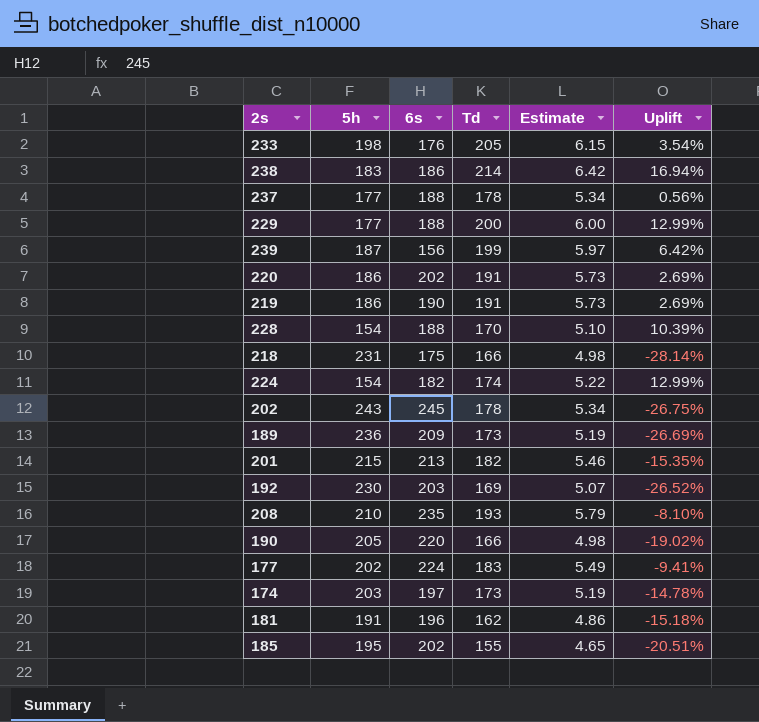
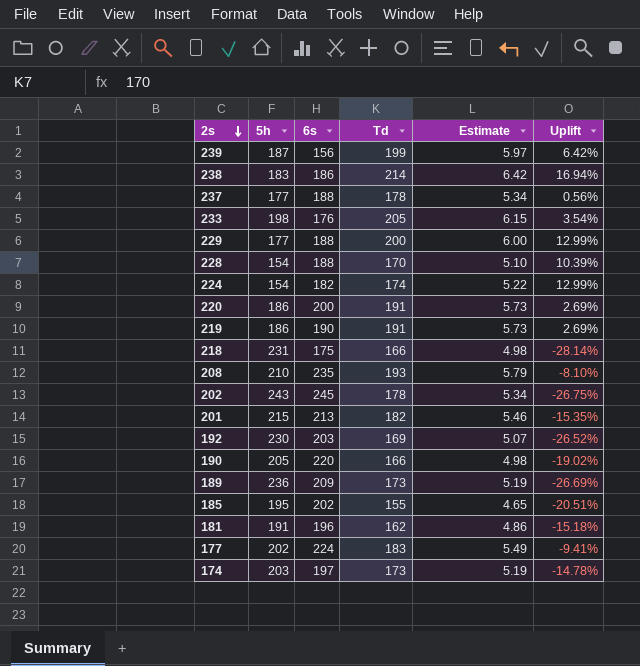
row order: none -> 2s descending
220 | 6s: 202 -> 200

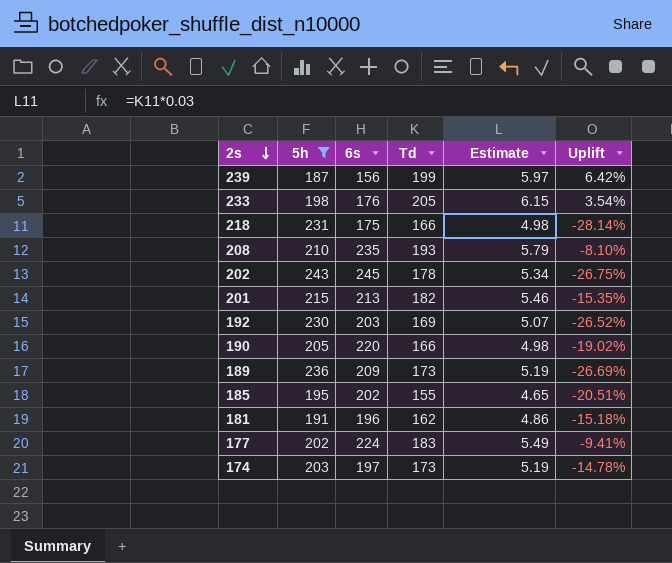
filter: none -> 5h >= 187

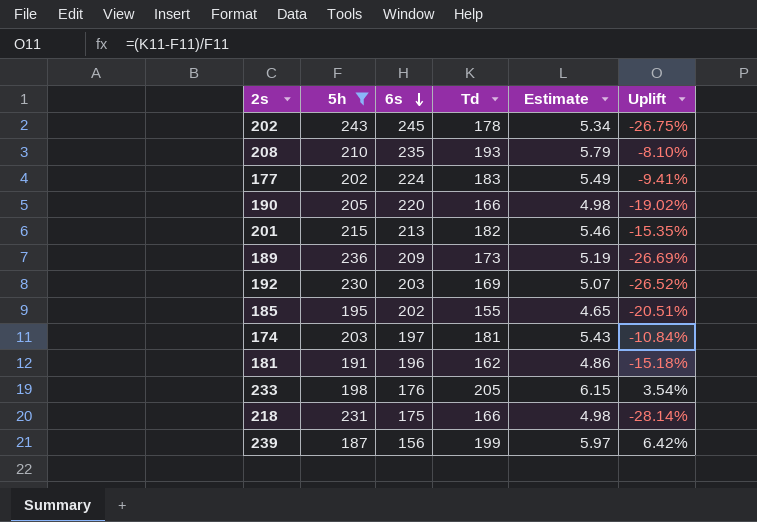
row order: 2s descending -> 6s descending
174 | Td: 173 -> 181
174 | Estimate: 5.19 -> 5.43
174 | Uplift: -14.78% -> -10.84%

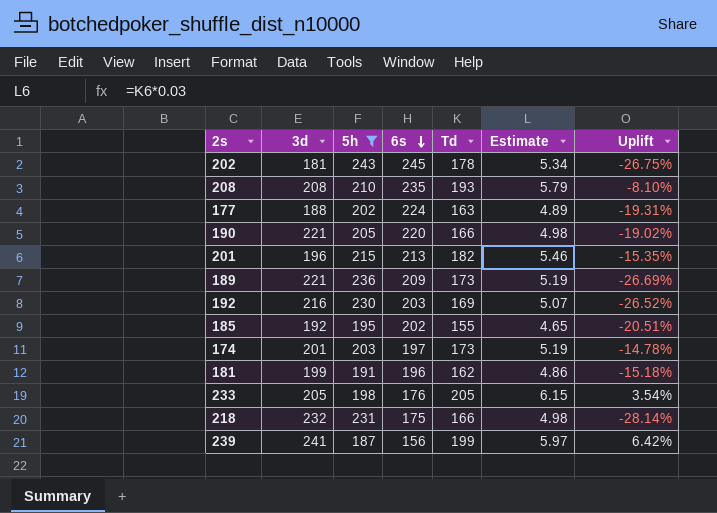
column 3d | position: none -> 2
177 | Td: 183 -> 163
177 | Estimate: 5.49 -> 4.89
177 | Uplift: -9.41% -> -19.31%
174 | Td: 181 -> 173
174 | Estimate: 5.43 -> 5.19
174 | Uplift: -10.84% -> -14.78%

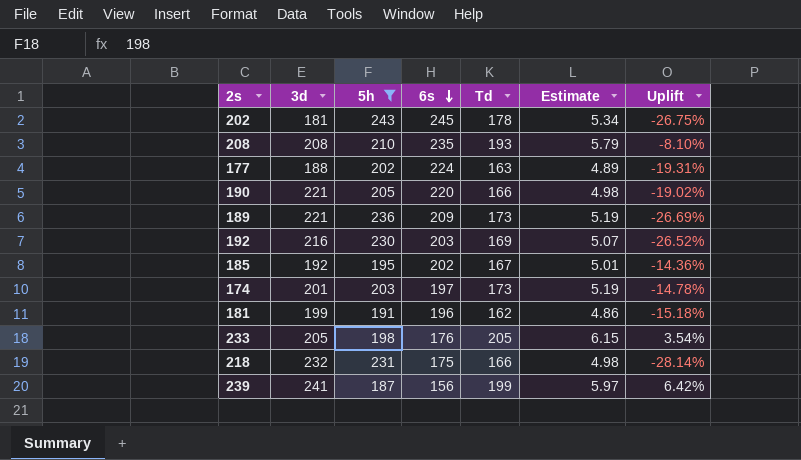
row 201: 196 | 215 | 213 | 182 | 5.46 | -15.35% -> none
185 | Td: 155 -> 167
185 | Estimate: 4.65 -> 5.01
185 | Uplift: -20.51% -> -14.36%

